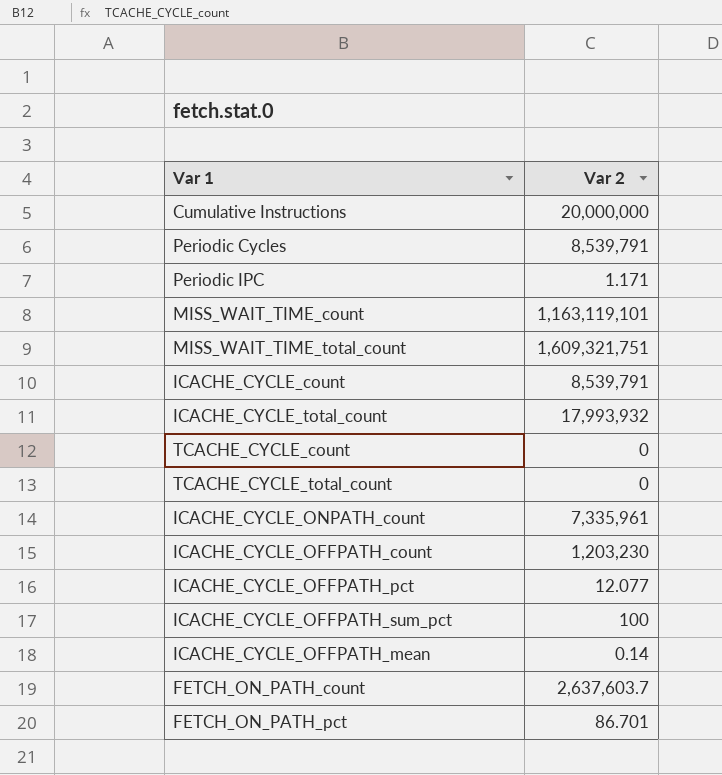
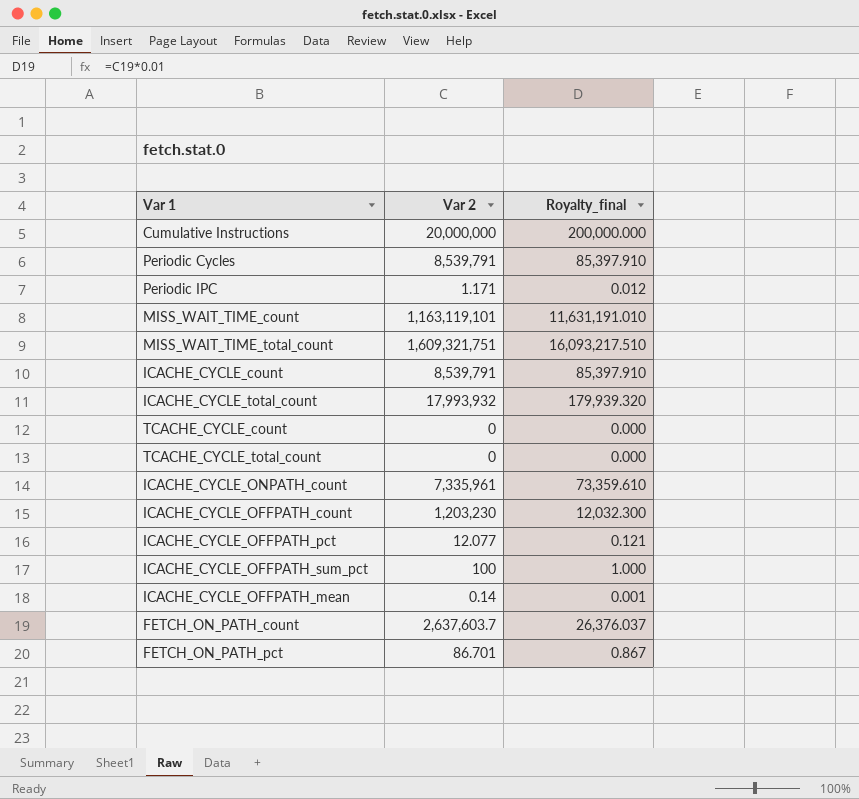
column Royalty_final | formula: none -> [Var 2] * 0.01

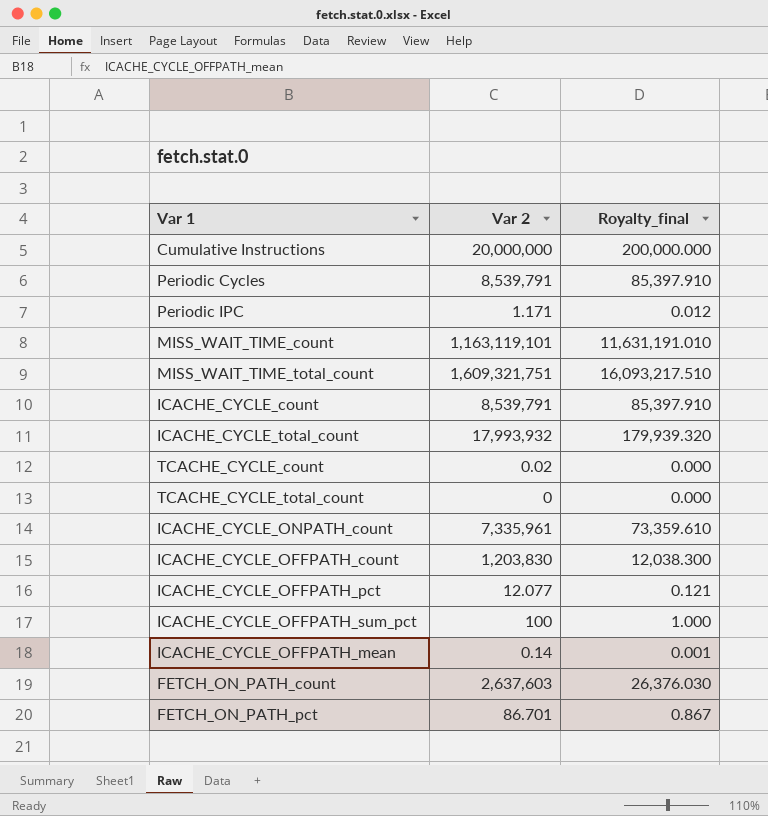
TCACHE_CYCLE_count | Var 2: 0 -> 0.02
ICACHE_CYCLE_OFFPATH_count | Var 2: 1,203,230 -> 1,203,830
ICACHE_CYCLE_OFFPATH_count | Royalty_final: 12,032.300 -> 12,038.300
FETCH_ON_PATH_count | Var 2: 2,637,603.7 -> 2,637,603
FETCH_ON_PATH_count | Royalty_final: 26,376.037 -> 26,376.030

